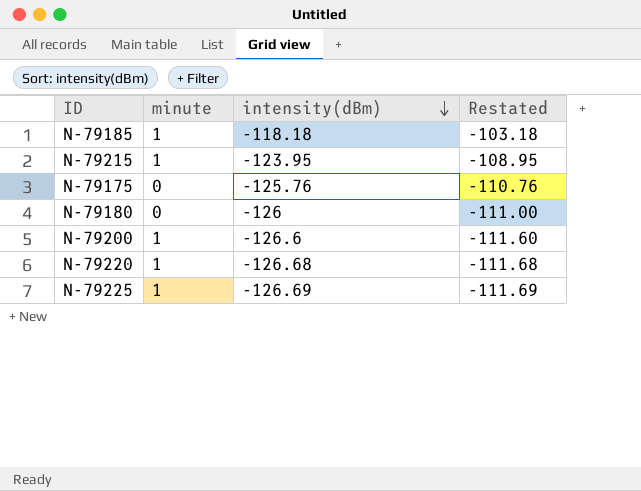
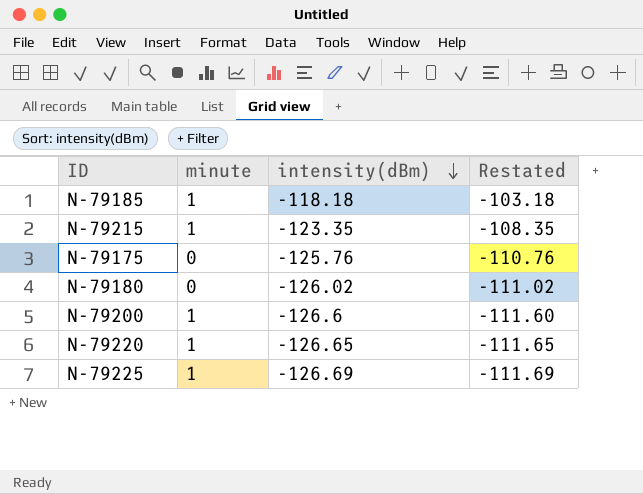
N-79215 | intensity(dBm): -123.95 -> -123.35
N-79215 | Restated: -108.95 -> -108.35
N-79180 | intensity(dBm): -126 -> -126.02
N-79180 | Restated: -111.00 -> -111.02
N-79220 | intensity(dBm): -126.68 -> -126.65
N-79220 | Restated: -111.68 -> -111.65

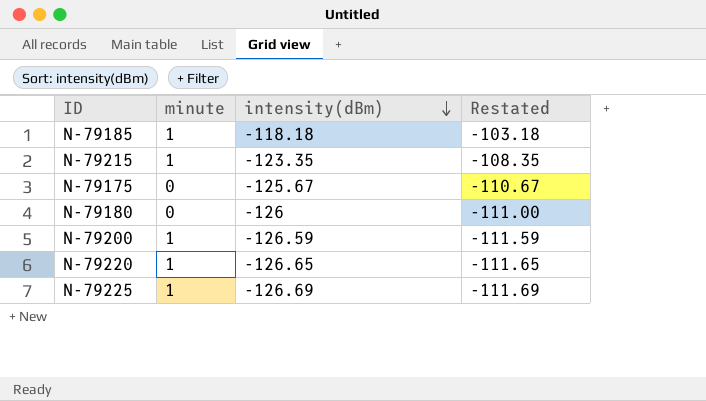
N-79175 | intensity(dBm): -125.76 -> -125.67
N-79175 | Restated: -110.76 -> -110.67
N-79180 | intensity(dBm): -126.02 -> -126
N-79180 | Restated: -111.02 -> -111.00
N-79200 | intensity(dBm): -126.6 -> -126.59
N-79200 | Restated: -111.60 -> -111.59

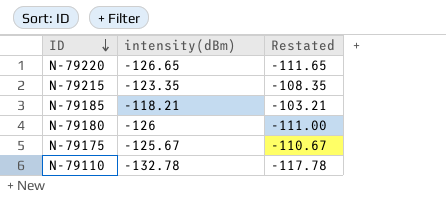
row order: intensity(dBm) descending -> ID descending
column minute | position: 2 -> none
row N-79200: 1 | -126.59 | -111.59 -> none
row N-79225: 1 | -126.69 | -111.69 -> none
N-79185 | intensity(dBm): -118.18 -> -118.21
N-79185 | Restated: -103.18 -> -103.21
row N-79110: none -> -132.78 | -117.78

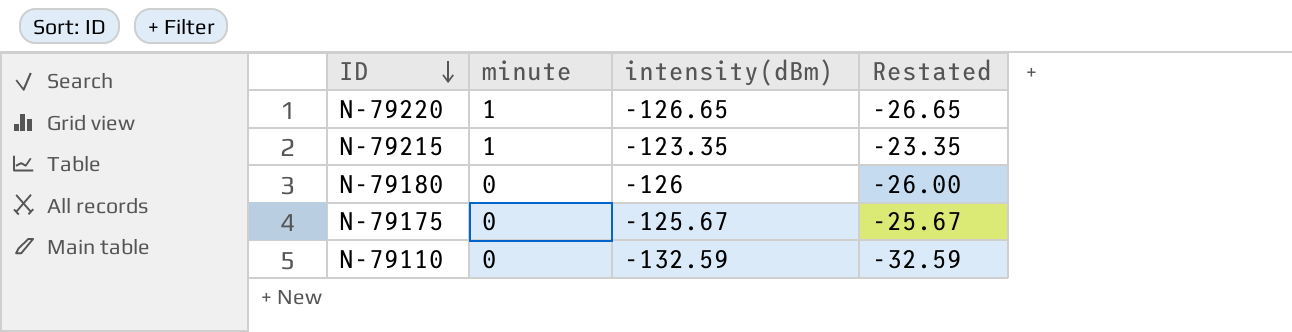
column minute | position: none -> 2
column Restated | formula: [intensity(dBm)] + 15 -> [intensity(dBm)] + 100
row N-79185: -118.21 | -103.21 -> none
N-79110 | intensity(dBm): -132.78 -> -132.59

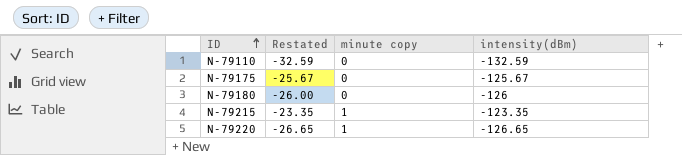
row order: ID descending -> ID ascending
column Restated | position: 4 -> 2
column name: minute -> minute copy

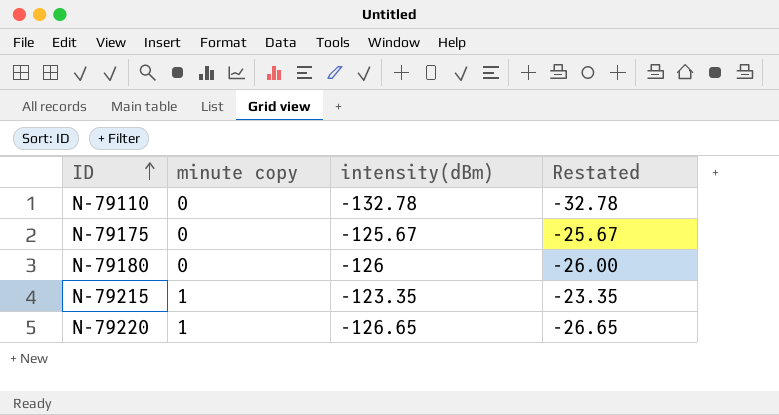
column Restated | position: 2 -> 4
N-79110 | intensity(dBm): -132.59 -> -132.78
N-79110 | Restated: -32.59 -> -32.78

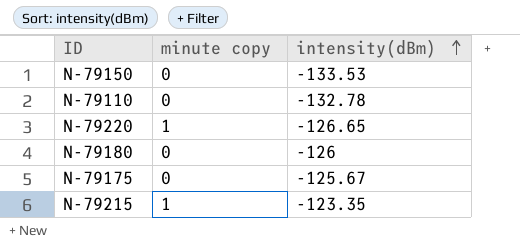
row order: ID ascending -> intensity(dBm) ascending
column Restated | formula: [intensity(dBm)] + 100 -> none
row N-79150: none -> 0 | -133.53

